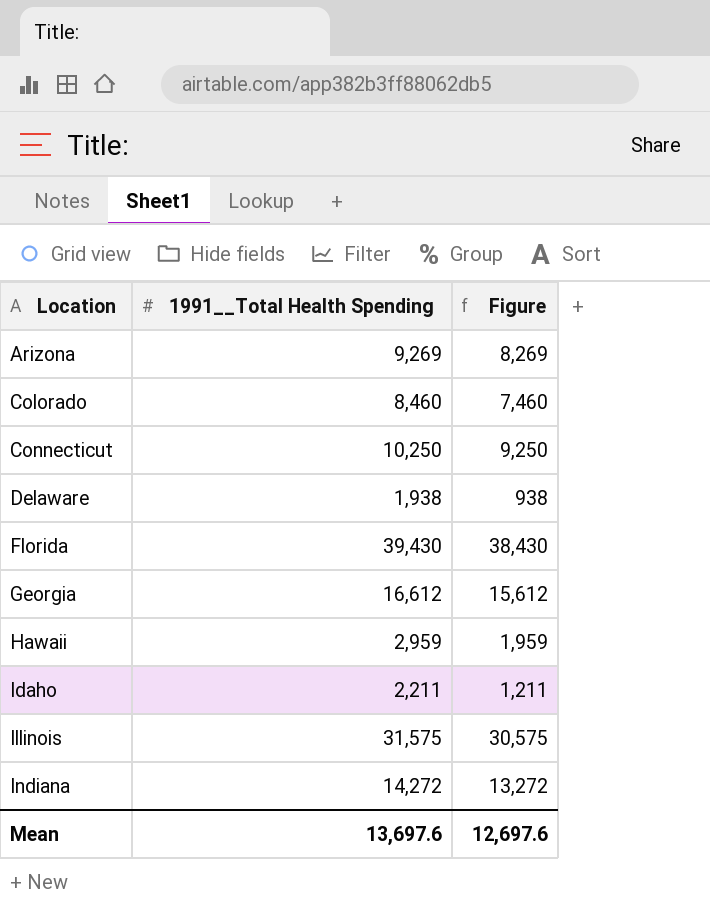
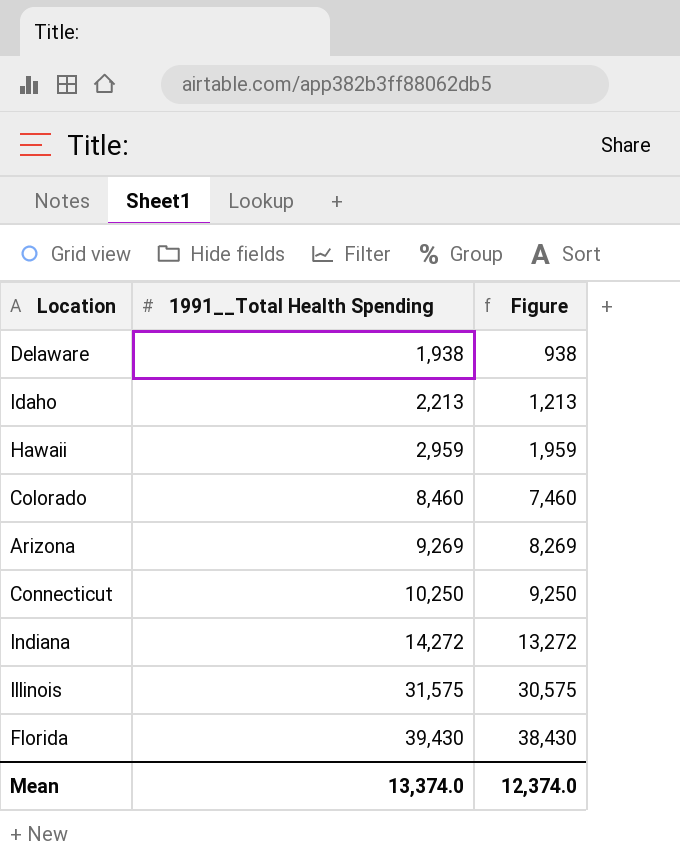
row order: Location ascending -> 1991__Total Health Spending ascending
row Georgia: 16,612 | 15,612 -> none
Idaho | 1991__Total Health Spending: 2,211 -> 2,213
Idaho | Figure: 1,211 -> 1,213
Mean | 1991__Total Health Spending: 13,697.6 -> 13,374.0
Mean | Figure: 12,697.6 -> 12,374.0

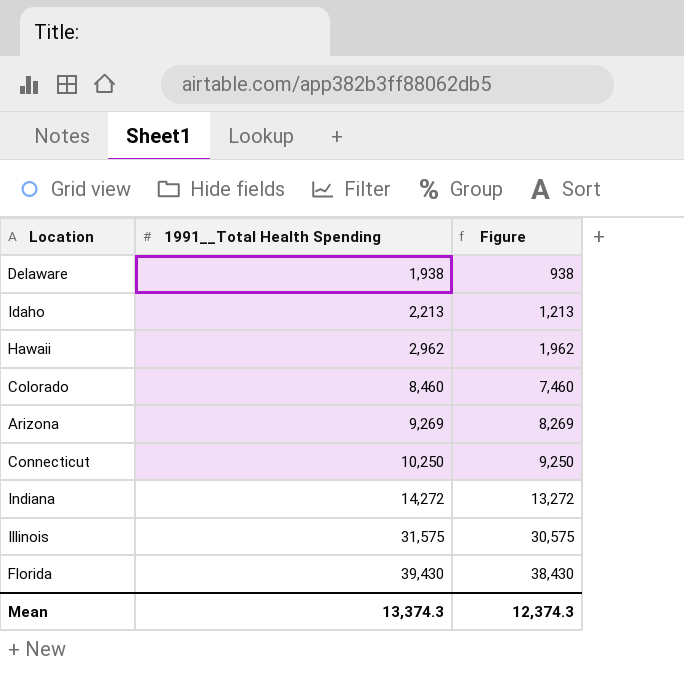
Hawaii | 1991__Total Health Spending: 2,959 -> 2,962
Hawaii | Figure: 1,959 -> 1,962
Mean | 1991__Total Health Spending: 13,374.0 -> 13,374.3
Mean | Figure: 12,374.0 -> 12,374.3

